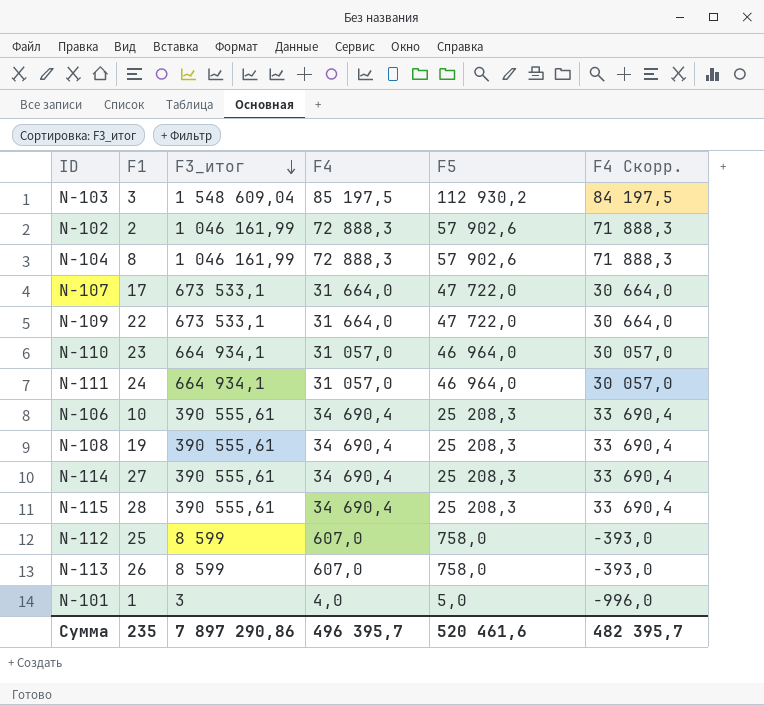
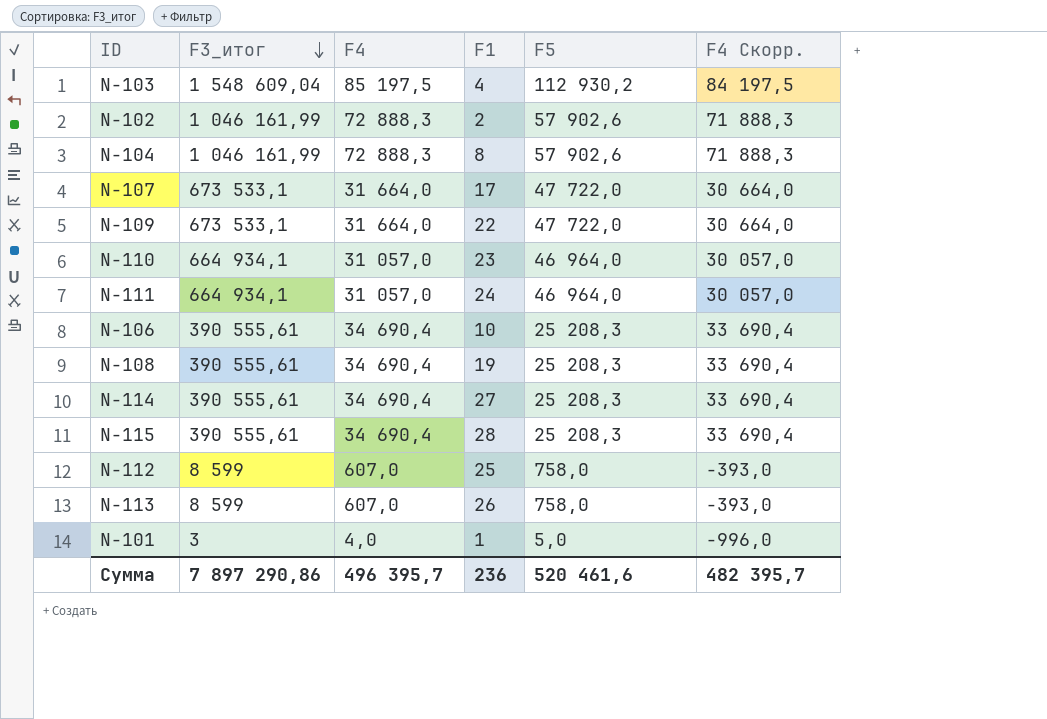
column F1 | position: 2 -> 4
N-103 | F1: 3 -> 4
Сумма | F1: 235 -> 236

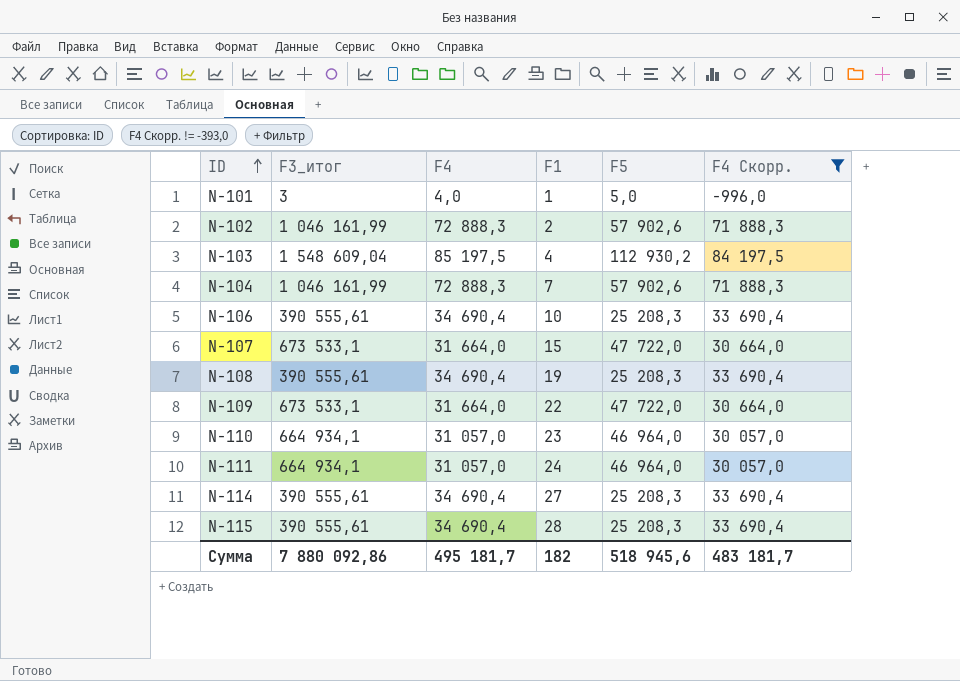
filter: none -> F4 Скорр. != -393,0
row order: F3_итог descending -> ID ascending
N-104 | F1: 8 -> 7
N-107 | F1: 17 -> 15
Сумма | F3_итог: 7 897 290,86 -> 7 880 092,86
Сумма | F4: 496 395,7 -> 495 181,7
Сумма | F1: 236 -> 182
Сумма | F5: 520 461,6 -> 518 945,6
Сумма | F4 Скорр.: 482 395,7 -> 483 181,7

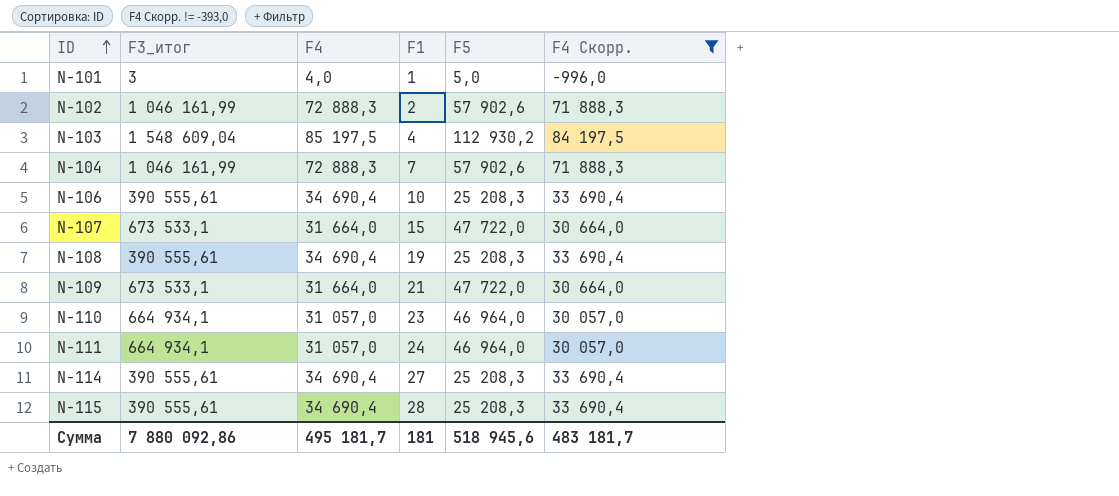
N-109 | F1: 22 -> 21
Сумма | F1: 182 -> 181

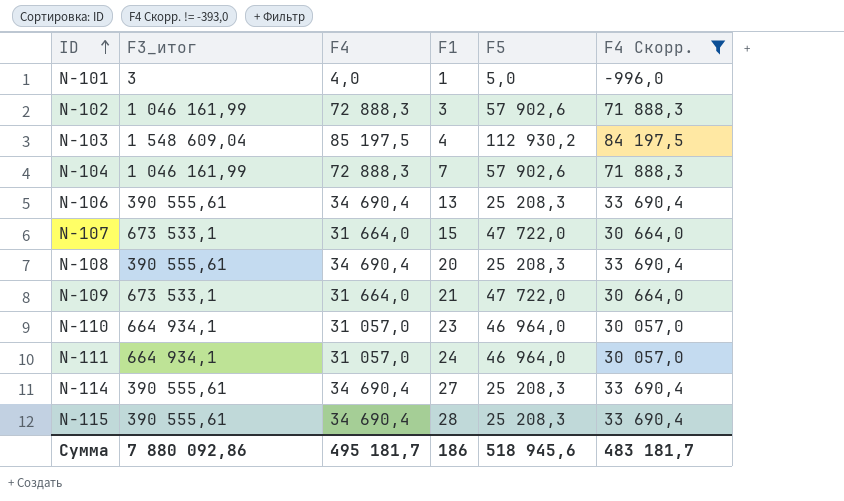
N-102 | F1: 2 -> 3
N-106 | F1: 10 -> 13
N-108 | F1: 19 -> 20
Сумма | F1: 181 -> 186

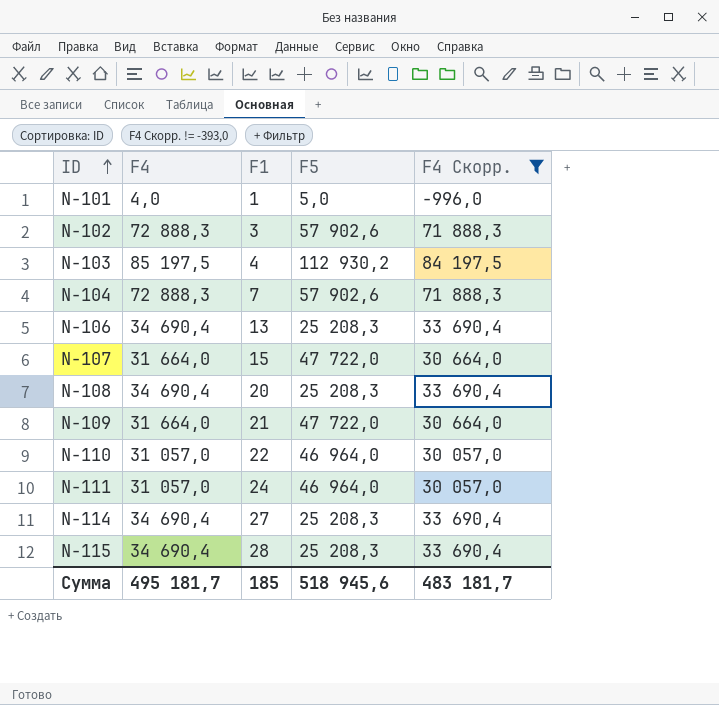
column F3_итог | position: 2 -> none
N-110 | F1: 23 -> 22
Сумма | F1: 186 -> 185

